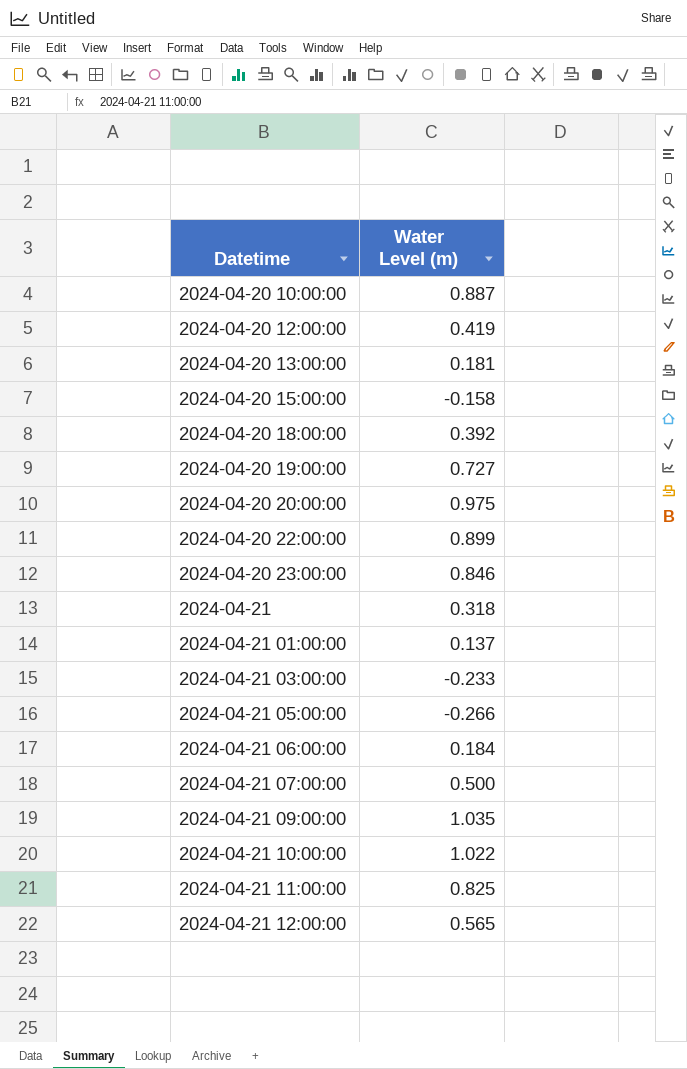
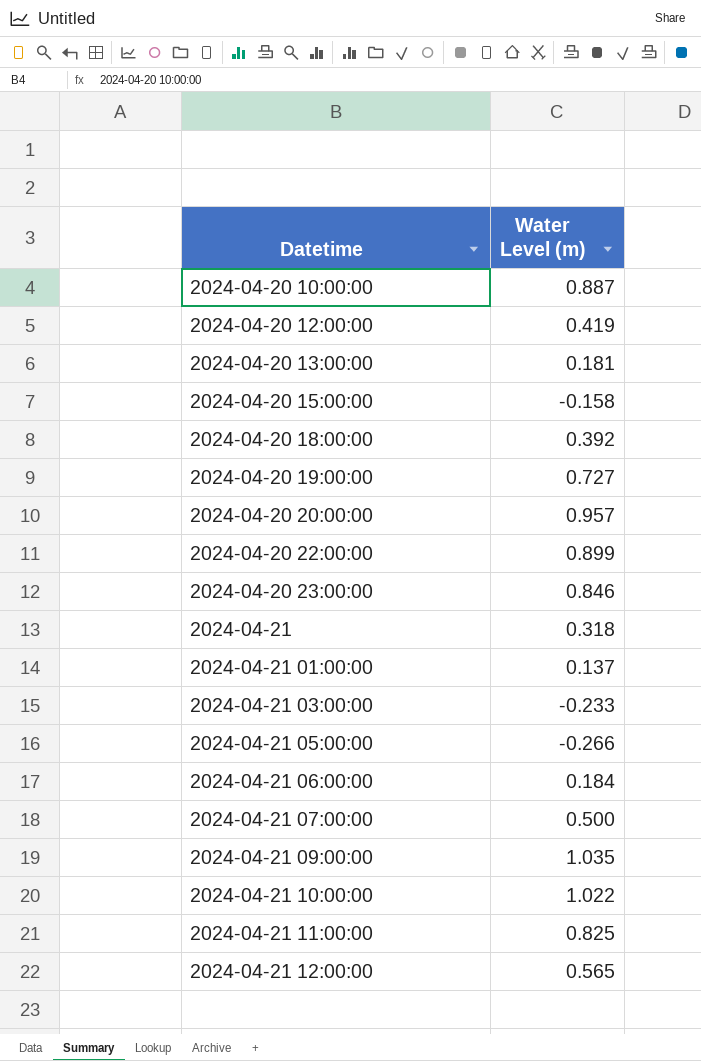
2024-04-20 20:00:00 | Water Level (m): 0.975 -> 0.957

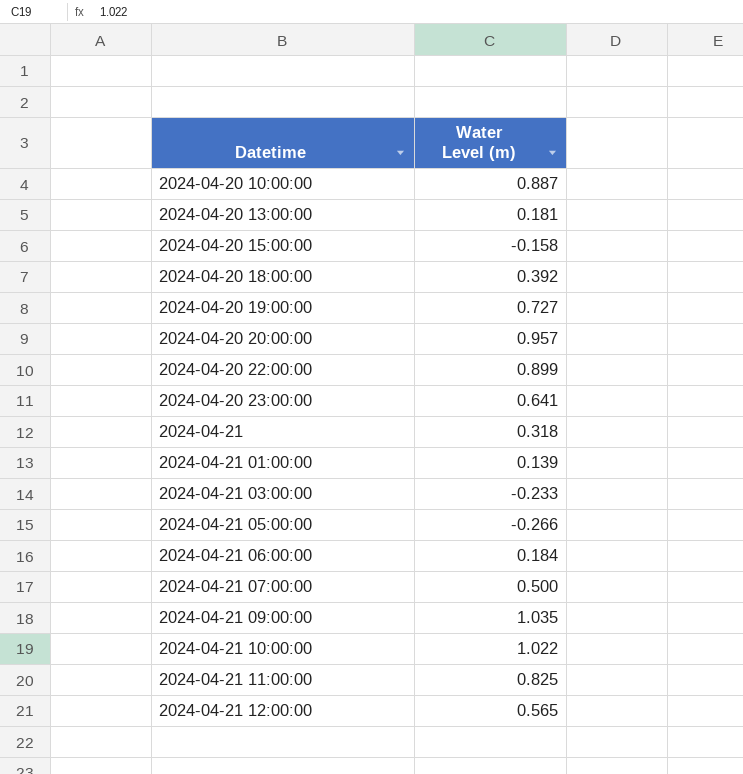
row 2024-04-20 12:00:00: 0.419 -> none
2024-04-20 23:00:00 | Water Level (m): 0.846 -> 0.641
2024-04-21 01:00:00 | Water Level (m): 0.137 -> 0.139

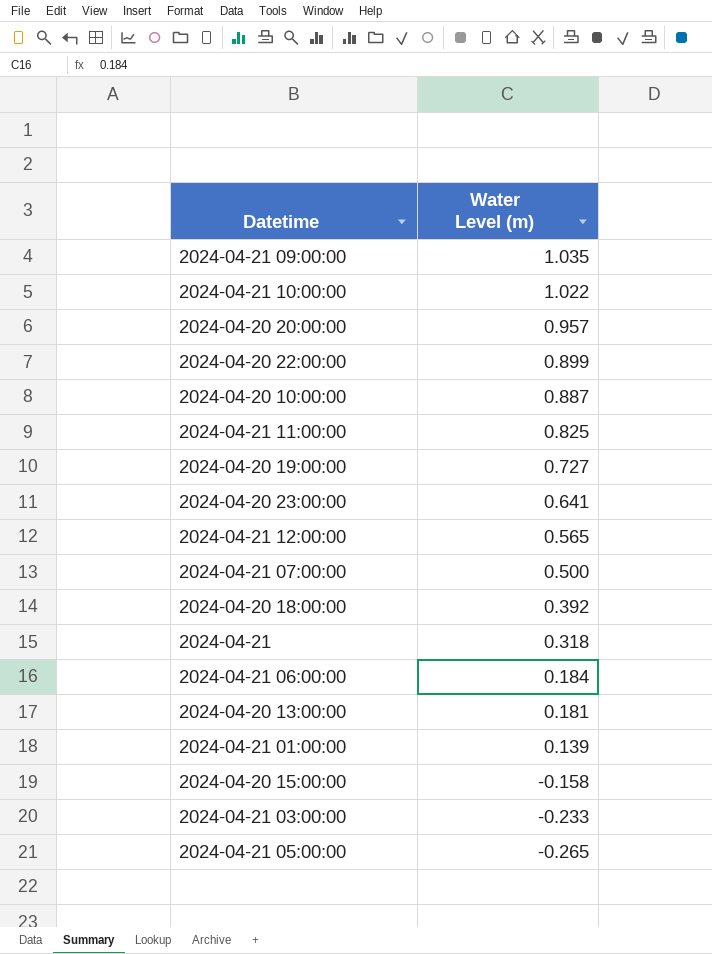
row order: Datetime ascending -> Water Level (m) descending
2024-04-21 05:00:00 | Water Level (m): -0.266 -> -0.265

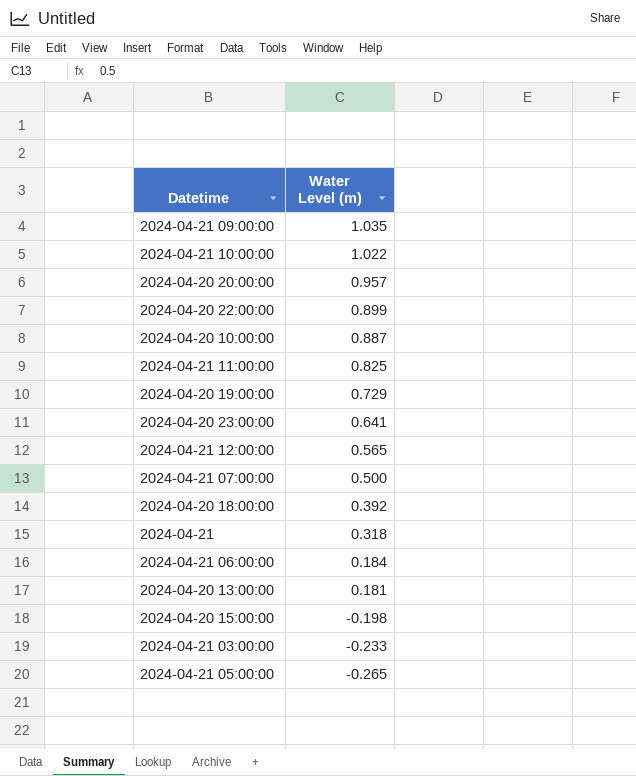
row 2024-04-21 01:00:00: 0.139 -> none
2024-04-20 19:00:00 | Water Level (m): 0.727 -> 0.729
2024-04-20 15:00:00 | Water Level (m): -0.158 -> -0.198

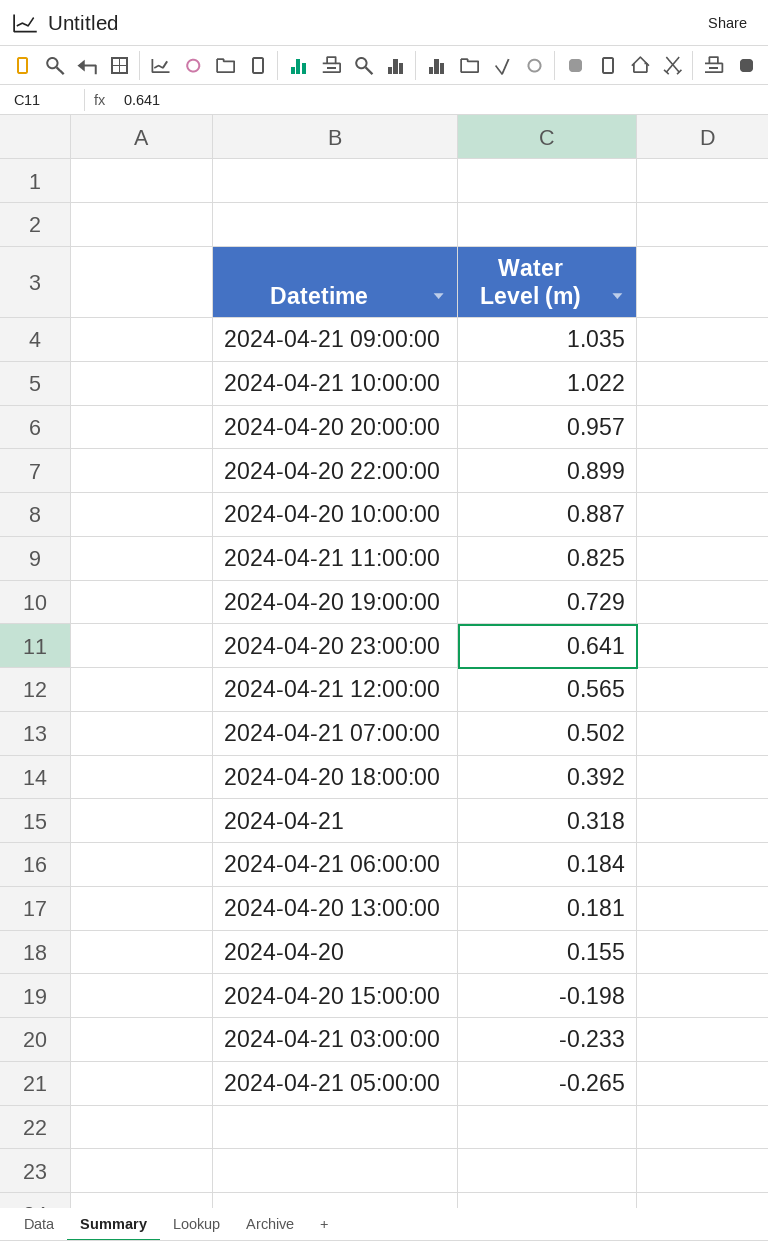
2024-04-21 07:00:00 | Water Level (m): 0.500 -> 0.502
row 2024-04-20: none -> 0.155

